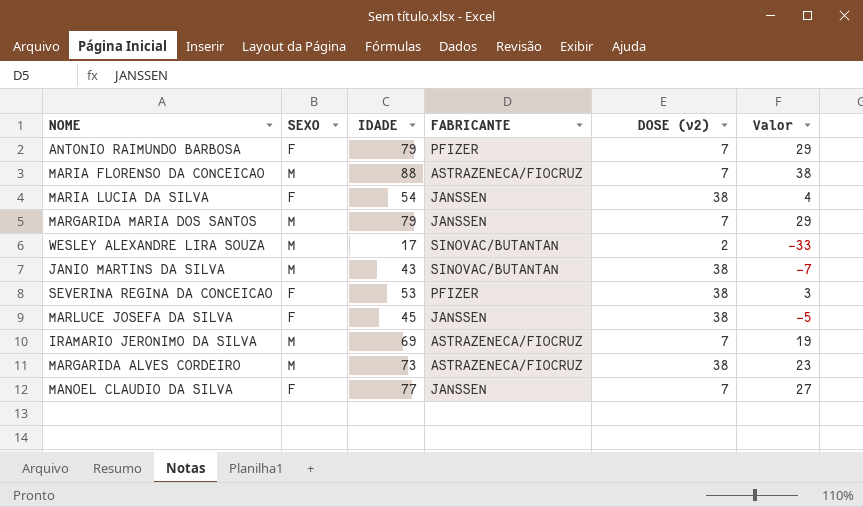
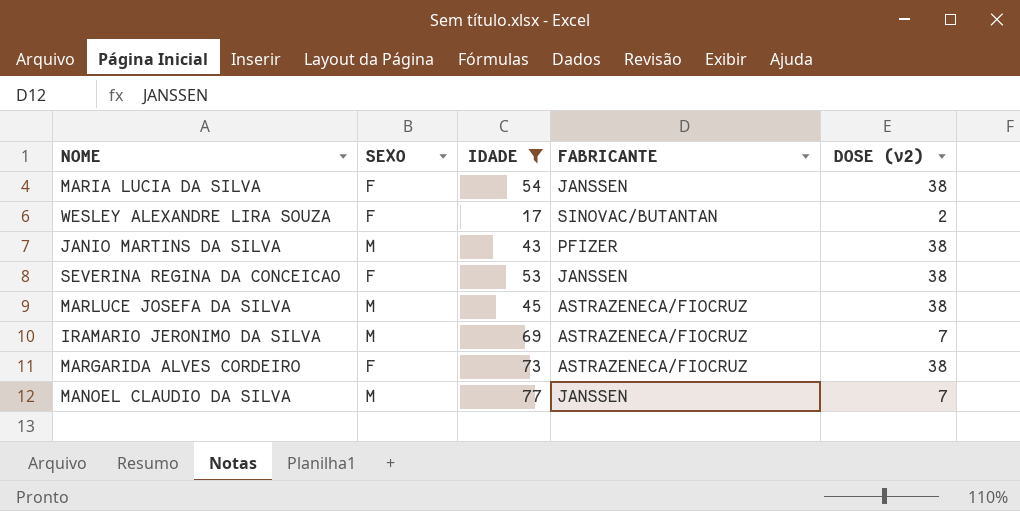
filter: none -> IDADE <= 77
column Valor | formula: [IDADE] - 50 -> none
WESLEY ALEXANDRE LIRA SOUZA | SEXO: M -> F
JANIO MARTINS DA SILVA | FABRICANTE: SINOVAC/BUTANTAN -> PFIZER
SEVERINA REGINA DA CONCEICAO | FABRICANTE: PFIZER -> JANSSEN
MARLUCE JOSEFA DA SILVA | SEXO: F -> M
MARLUCE JOSEFA DA SILVA | FABRICANTE: JANSSEN -> ASTRAZENECA/FIOCRUZ
MARGARIDA ALVES CORDEIRO | SEXO: M -> F
MANOEL CLAUDIO DA SILVA | SEXO: F -> M

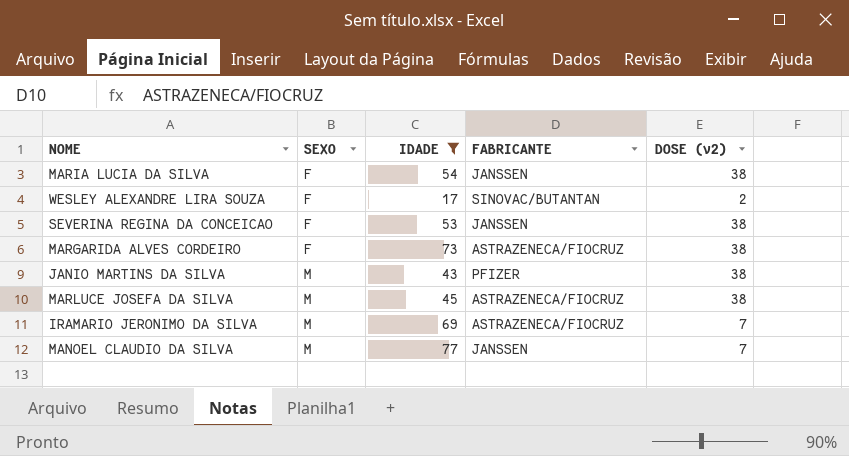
row order: none -> SEXO ascending

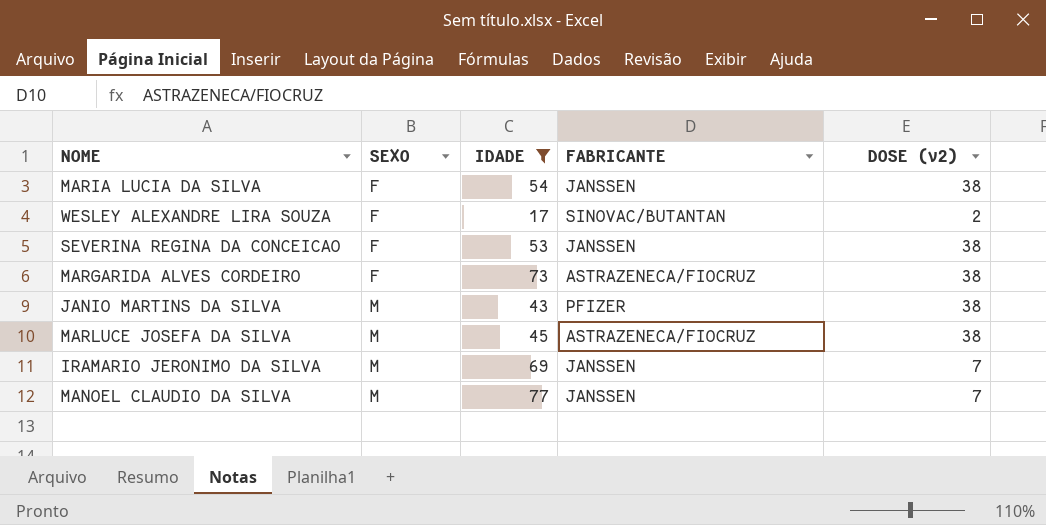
IRAMARIO JERONIMO DA SILVA | FABRICANTE: ASTRAZENECA/FIOCRUZ -> JANSSEN

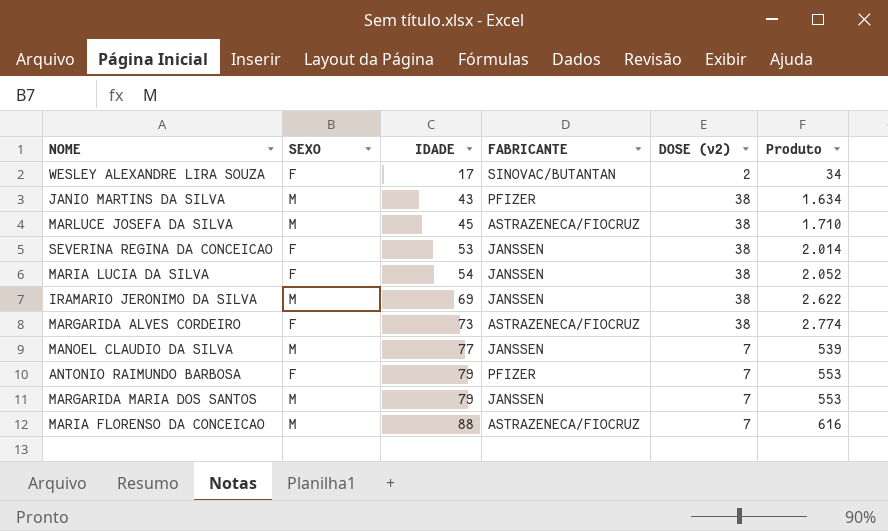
filter: IDADE <= 77 -> none
row order: SEXO ascending -> IDADE ascending
column Produto | formula: none -> [IDADE] * [DOSE (v2)]
IRAMARIO JERONIMO DA SILVA | DOSE (v2): 7 -> 38

